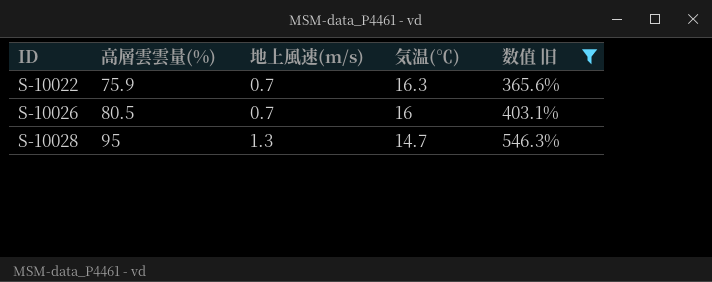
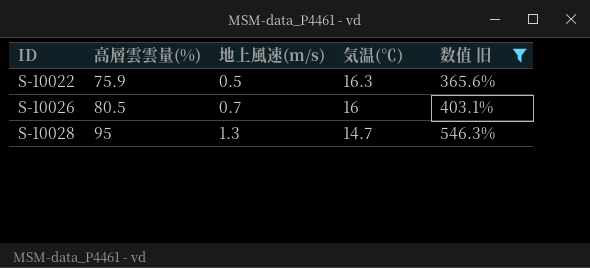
S-10022 | 地上風速(m/s): 0.7 -> 0.5

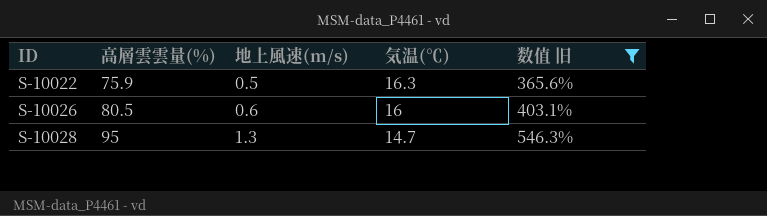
S-10026 | 地上風速(m/s): 0.7 -> 0.6

